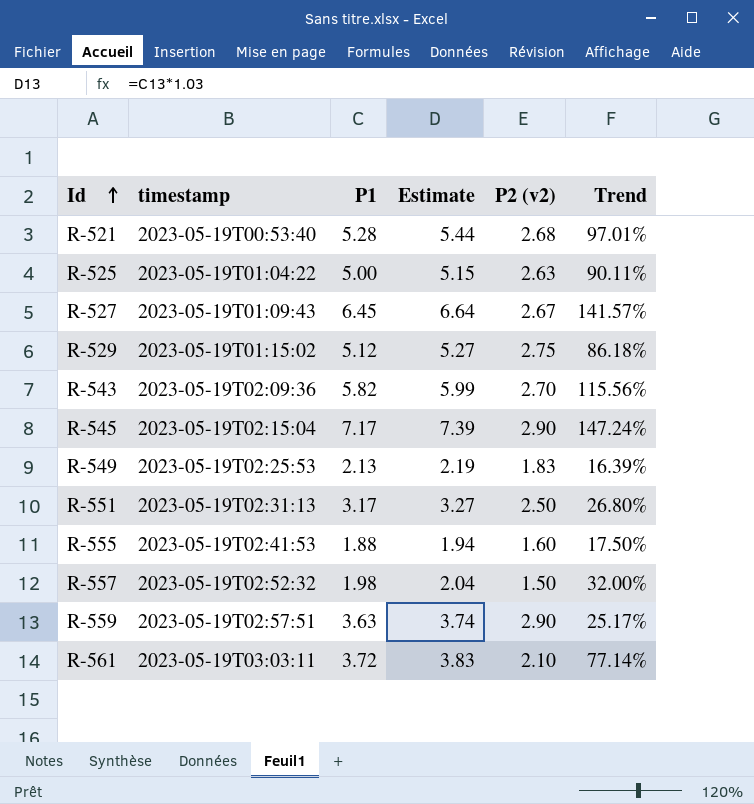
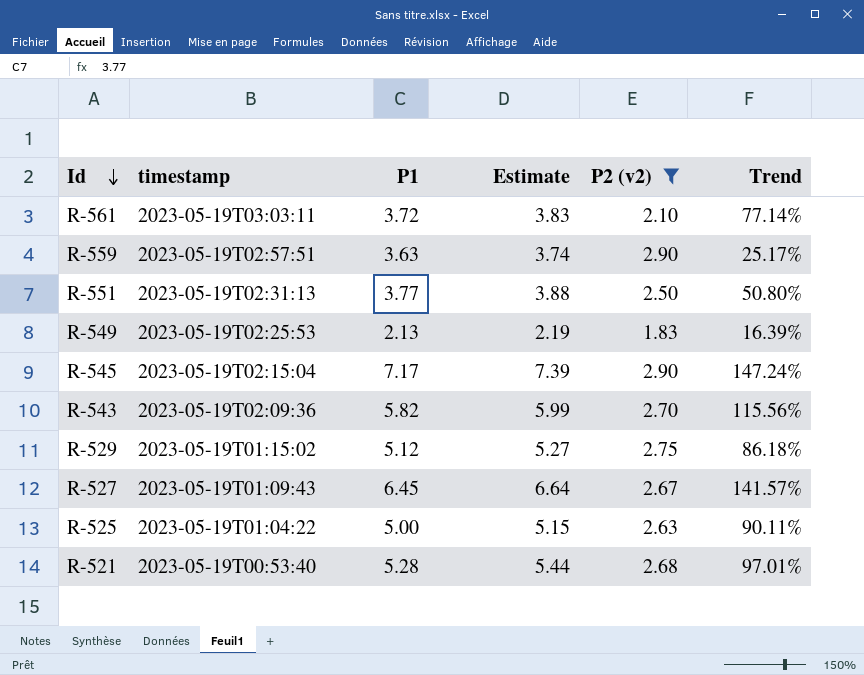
filter: none -> P2 (v2) >= 1.83
row order: Id ascending -> Id descending
R-551 | P1: 3.17 -> 3.77
R-551 | Estimate: 3.27 -> 3.88
R-551 | Trend: 26.80% -> 50.80%

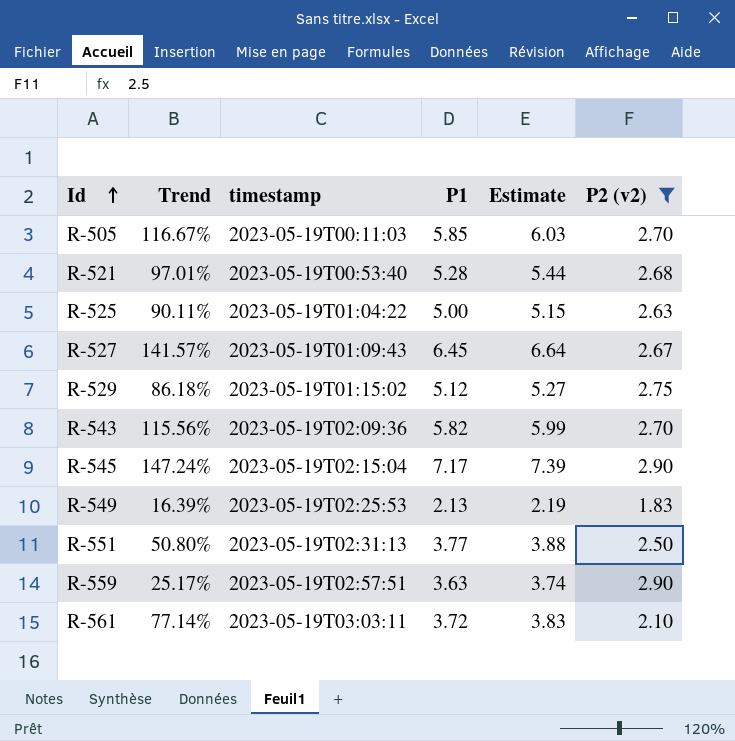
row order: Id descending -> Id ascending
column Trend | position: 6 -> 2
row R-505: none -> 116.67% | 2023-05-19T00:11:03 | 5.85 | 6.03 | 2.70

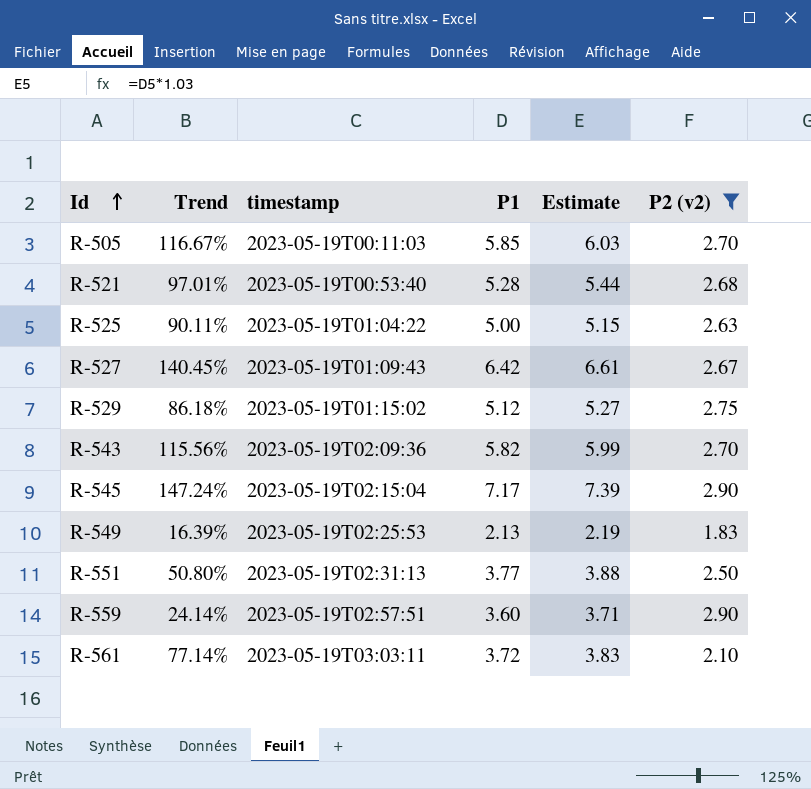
R-527 | Trend: 141.57% -> 140.45%
R-527 | P1: 6.45 -> 6.42
R-527 | Estimate: 6.64 -> 6.61
R-559 | Trend: 25.17% -> 24.14%
R-559 | P1: 3.63 -> 3.60
R-559 | Estimate: 3.74 -> 3.71

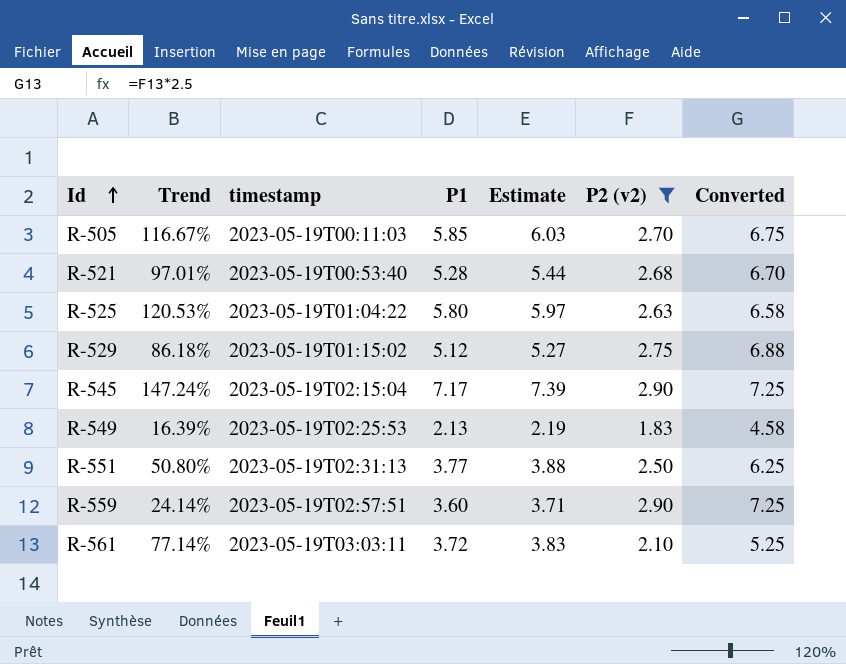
column Converted | formula: none -> [P2 (v2)] * 2.5
row R-527: 140.45% | 2023-05-19T01:09:43 | 6.42 | 6.61 | 2.67 -> none
row R-543: 115.56% | 2023-05-19T02:09:36 | 5.82 | 5.99 | 2.70 -> none
R-525 | Trend: 90.11% -> 120.53%
R-525 | P1: 5.00 -> 5.80
R-525 | Estimate: 5.15 -> 5.97

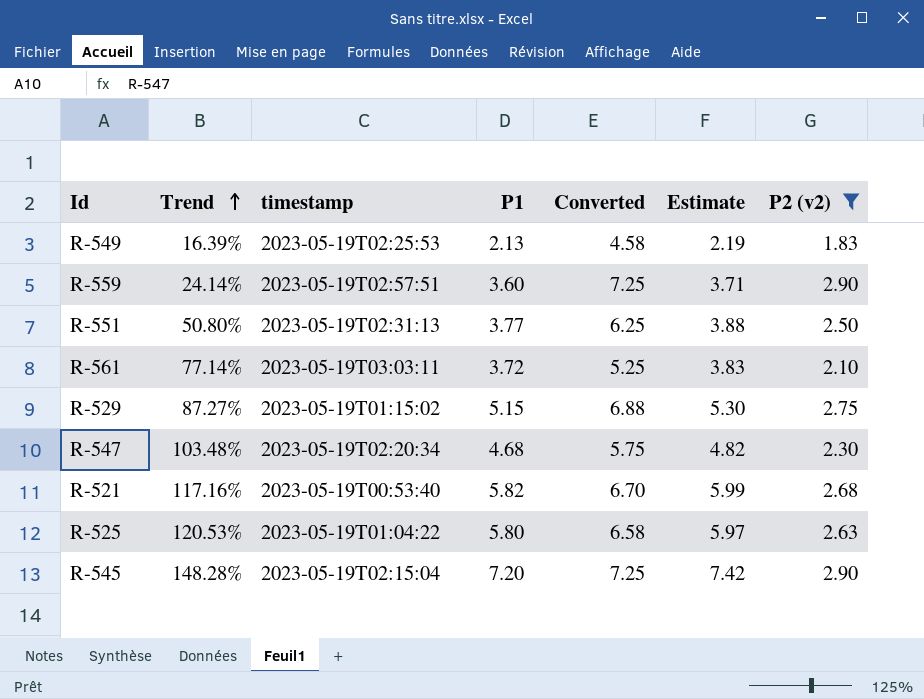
row order: Id ascending -> Trend ascending
column Converted | position: 7 -> 5
row R-505: 116.67% | 2023-05-19T00:11:03 | 5.85 | 6.03 | 2.70 | 6.75 -> none
R-529 | Trend: 86.18% -> 87.27%
R-529 | P1: 5.12 -> 5.15
R-529 | Estimate: 5.27 -> 5.30
row R-547: none -> 103.48% | 2023-05-19T02:20:34 | 4.68 | 5.75 | 4.82 | 2.30
R-521 | Trend: 97.01% -> 117.16%
R-521 | P1: 5.28 -> 5.82
R-521 | Estimate: 5.44 -> 5.99
R-545 | Trend: 147.24% -> 148.28%
R-545 | P1: 7.17 -> 7.20
R-545 | Estimate: 7.39 -> 7.42

